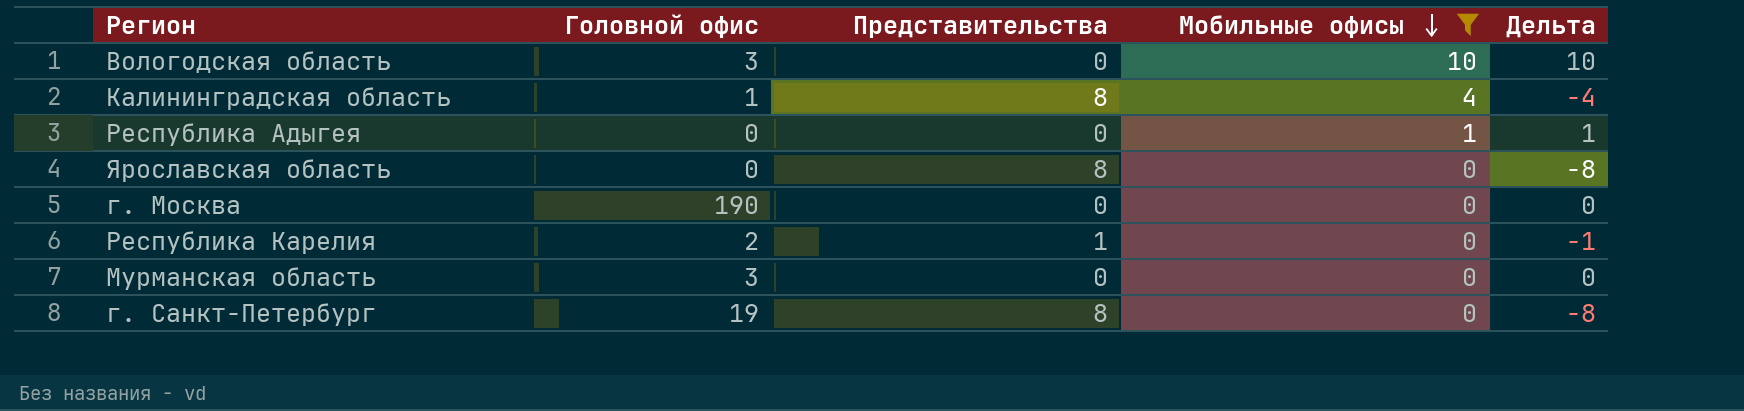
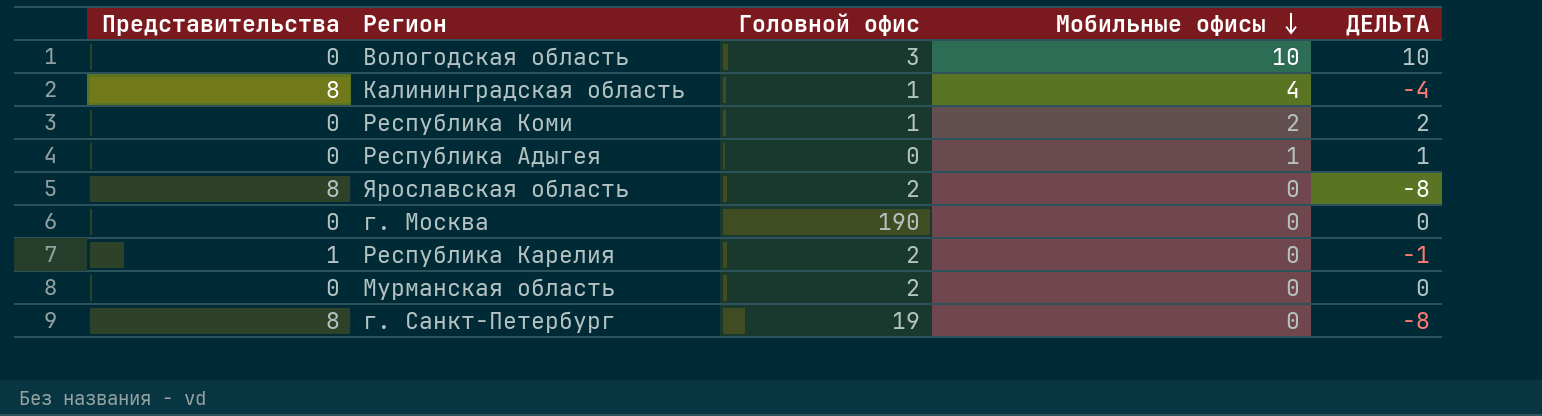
filter: Мобильные офисы != 2 -> none
column Представительства | position: 3 -> 1
column name: Дельта -> ДЕЛЬТА
Ярославская область | Головной офис: 0 -> 2
Мурманская область | Головной офис: 3 -> 2

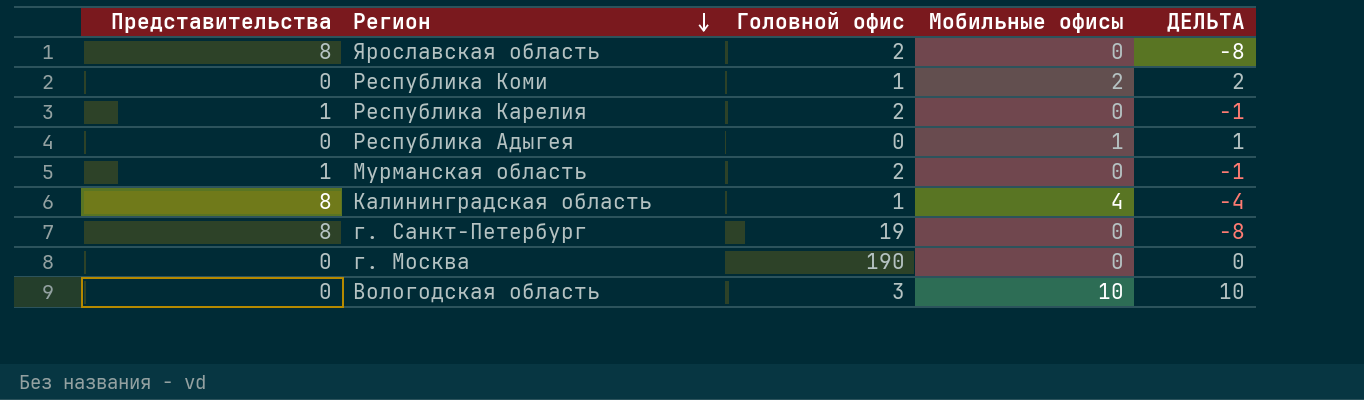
row order: Мобильные офисы descending -> Регион descending
Мурманская область | Представительства: 0 -> 1
Мурманская область | ДЕЛЬТА: 0 -> -1

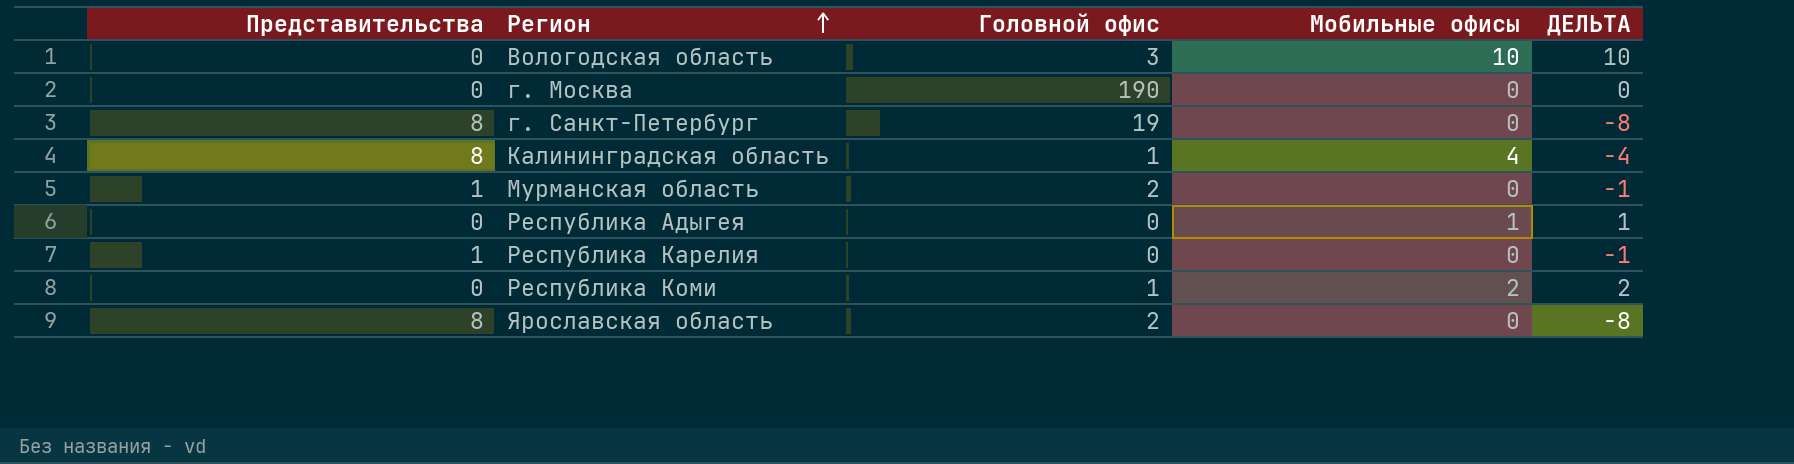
row order: Регион descending -> Регион ascending
Республика Карелия | Головной офис: 2 -> 0

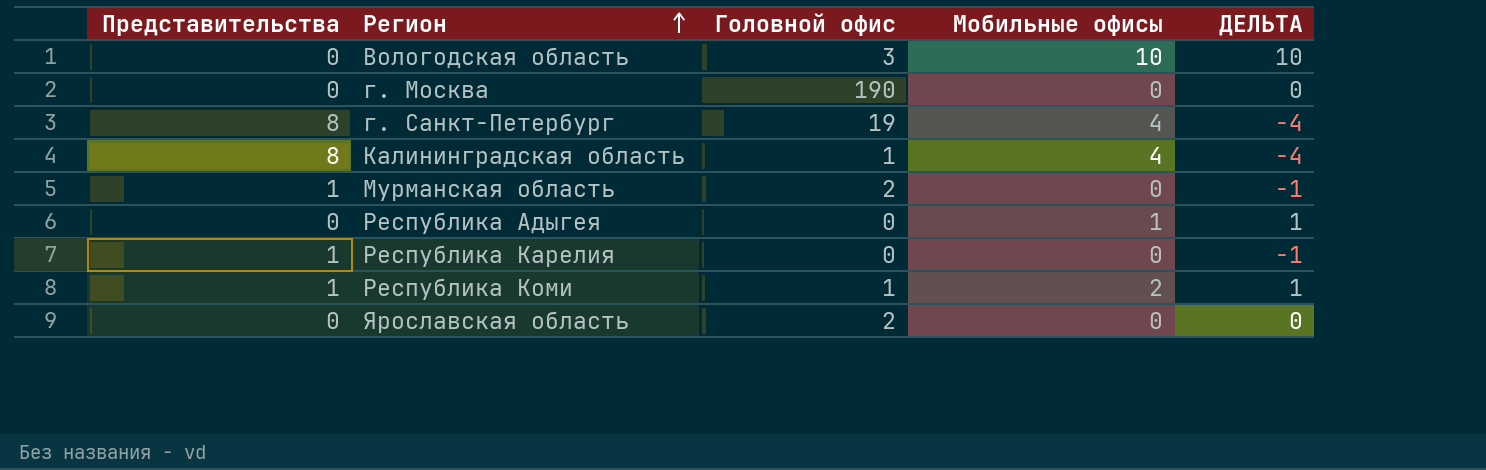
г. Санкт-Петербург | Мобильные офисы: 0 -> 4
г. Санкт-Петербург | ДЕЛЬТА: -8 -> -4
Республика Коми | Представительства: 0 -> 1
Республика Коми | ДЕЛЬТА: 2 -> 1
Ярославская область | Представительства: 8 -> 0
Ярославская область | ДЕЛЬТА: -8 -> 0

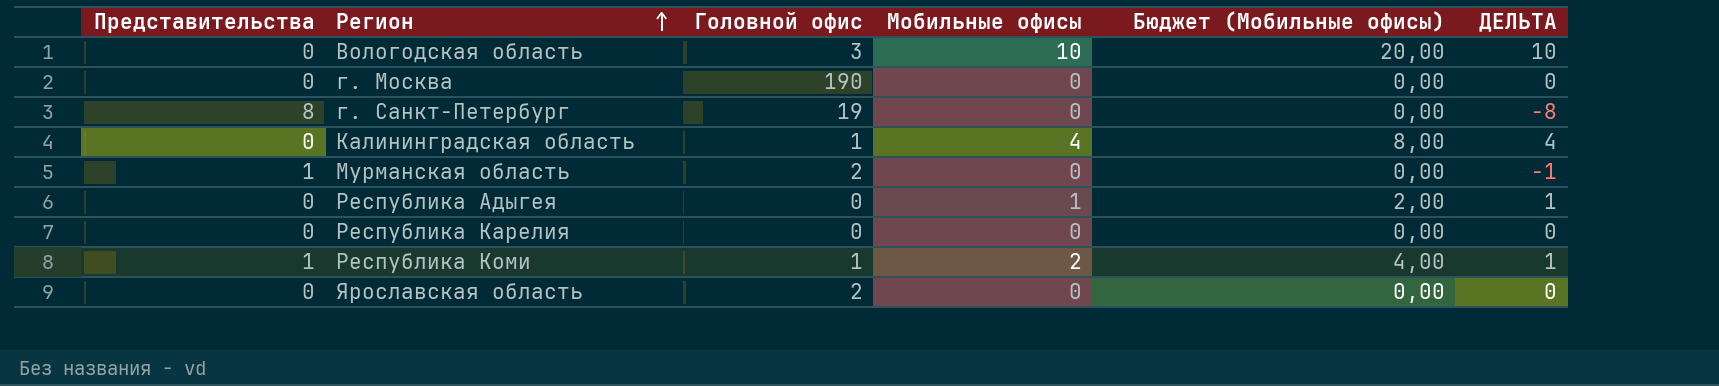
column Бюджет (Мобильные офисы) | formula: none -> [Мобильные офисы] * 2
г. Санкт-Петербург | Мобильные офисы: 4 -> 0
г. Санкт-Петербург | ДЕЛЬТА: -4 -> -8
Калининградская область | Представительства: 8 -> 0
Калининградская область | ДЕЛЬТА: -4 -> 4
Республика Карелия | Представительства: 1 -> 0
Республика Карелия | ДЕЛЬТА: -1 -> 0

